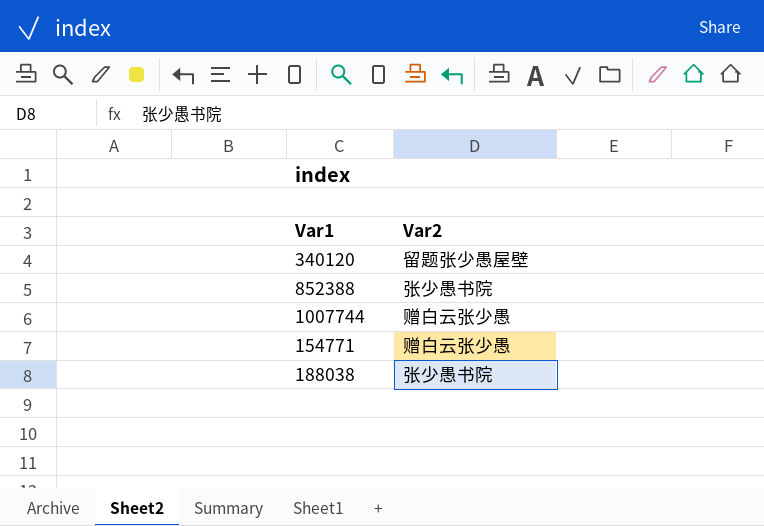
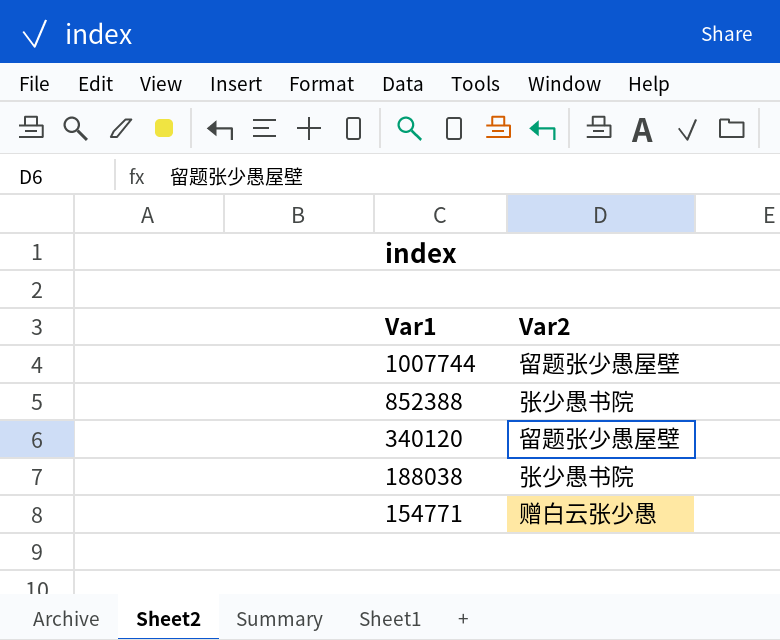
row order: none -> Var1 descending
1007744 | Var2: 赠白云张少愚 -> 留题张少愚屋壁

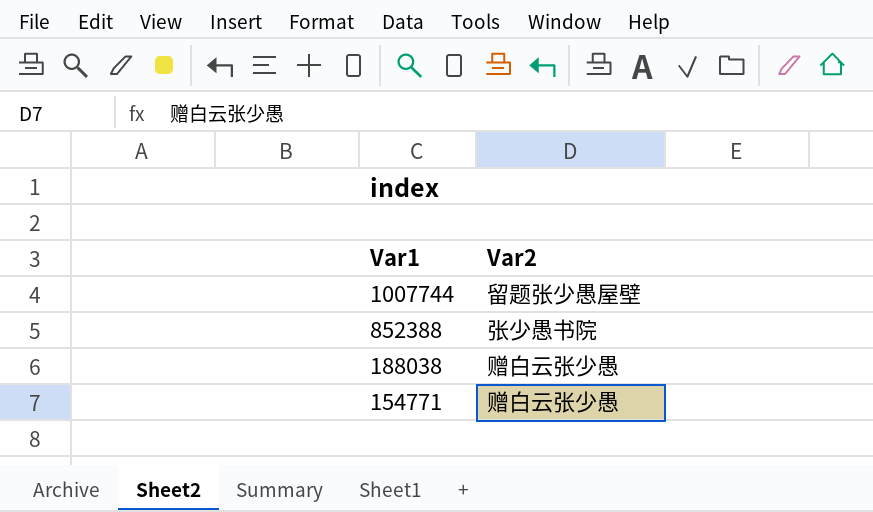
row 340120: 留题张少愚屋壁 -> none
188038 | Var2: 张少愚书院 -> 赠白云张少愚

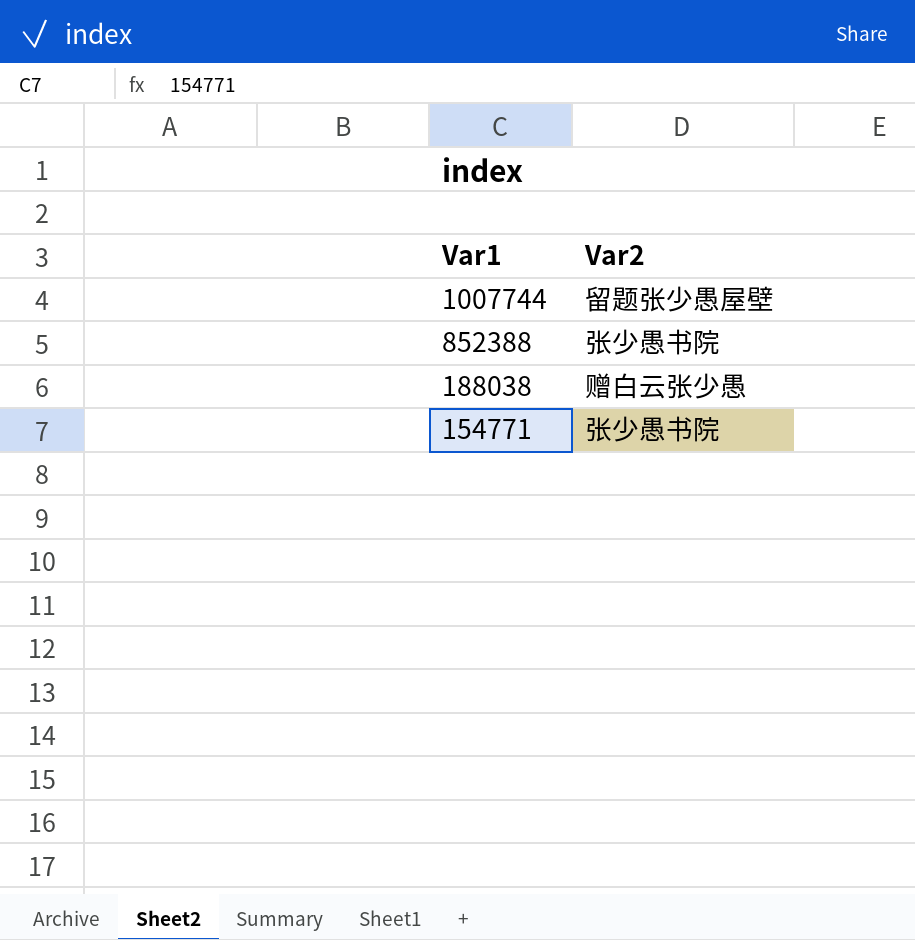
154771 | Var2: 赠白云张少愚 -> 张少愚书院

